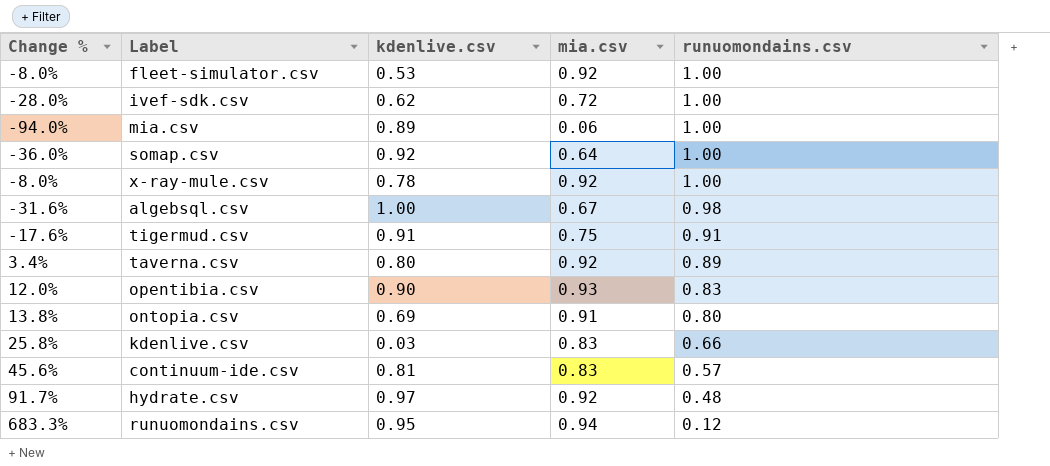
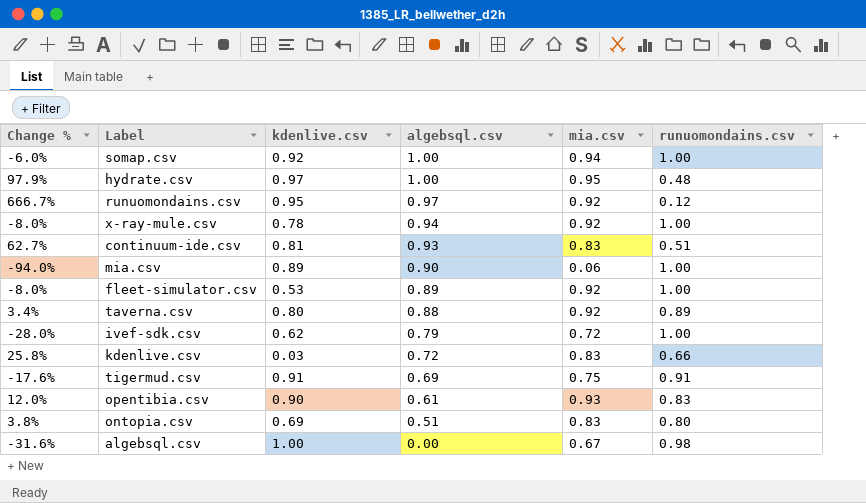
row order: runuomondains.csv descending -> algebsql.csv descending
column algebsql.csv | position: none -> 4
somap.csv | Change %: -36.0% -> -6.0%
somap.csv | mia.csv: 0.64 -> 0.94
hydrate.csv | Change %: 91.7% -> 97.9%
hydrate.csv | mia.csv: 0.92 -> 0.95
runuomondains.csv | Change %: 683.3% -> 666.7%
runuomondains.csv | mia.csv: 0.94 -> 0.92
continuum-ide.csv | Change %: 45.6% -> 62.7%
continuum-ide.csv | runuomondains.csv: 0.57 -> 0.51
ontopia.csv | Change %: 13.8% -> 3.8%
ontopia.csv | mia.csv: 0.91 -> 0.83

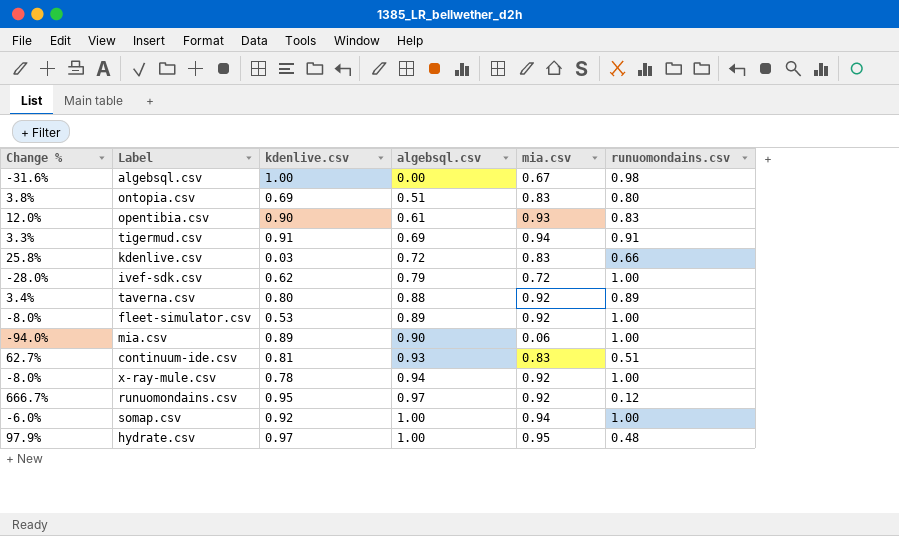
row order: algebsql.csv descending -> algebsql.csv ascending
tigermud.csv | Change %: -17.6% -> 3.3%
tigermud.csv | mia.csv: 0.75 -> 0.94

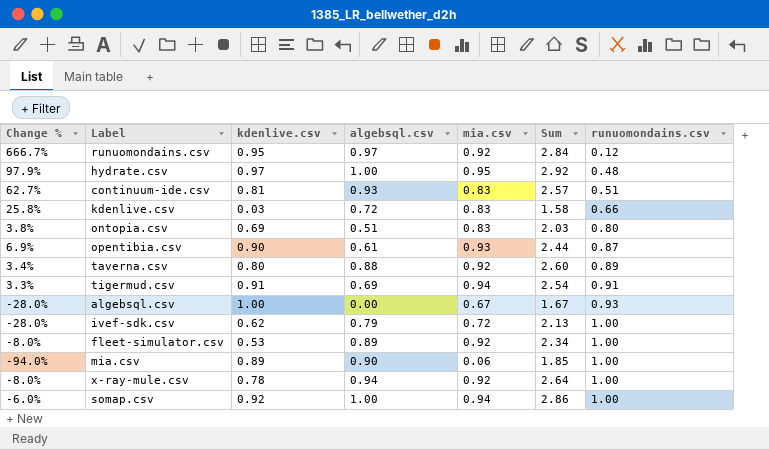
row order: algebsql.csv ascending -> runuomondains.csv ascending
column Sum | formula: none -> [kdenlive.csv] + [algebsql.csv] + [mia.csv]
opentibia.csv | Change %: 12.0% -> 6.9%
opentibia.csv | runuomondains.csv: 0.83 -> 0.87
algebsql.csv | Change %: -31.6% -> -28.0%
algebsql.csv | runuomondains.csv: 0.98 -> 0.93

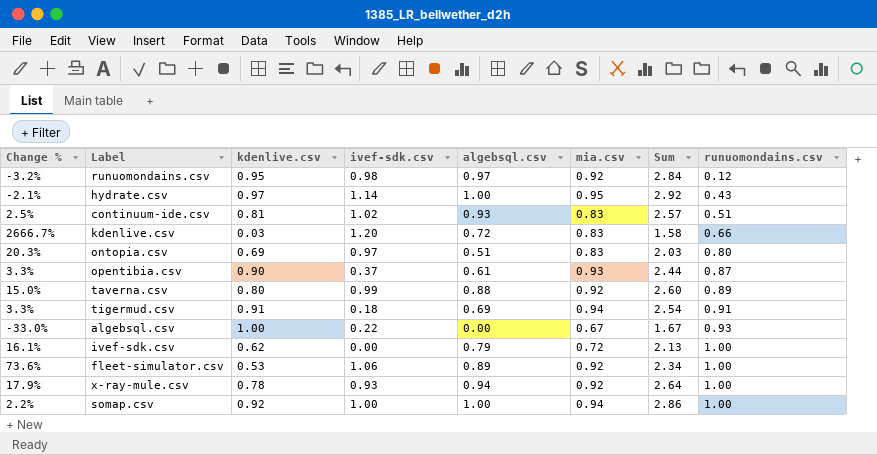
column Change % | formula: ([mia.csv] - [runuomondains.csv]) / [runuomondains.csv] -> ([mia.csv] - [kdenlive.csv]) / [kdenlive.csv]
column ivef-sdk.csv | position: none -> 4
row mia.csv: -94.0% | 0.89 | 0.90 | 0.06 | 1.85 | 1.00 -> none
hydrate.csv | runuomondains.csv: 0.48 -> 0.43

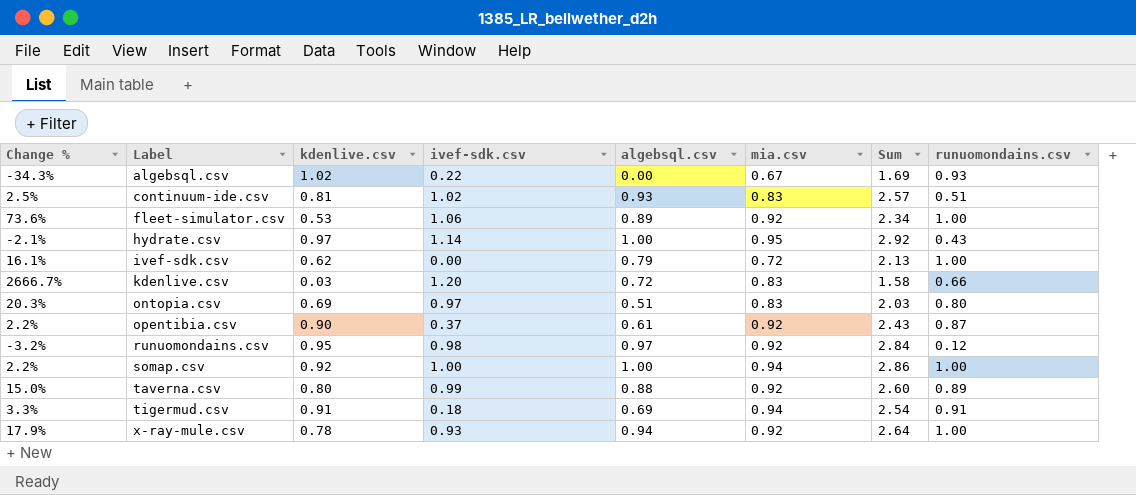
row order: runuomondains.csv ascending -> Label ascending
algebsql.csv | Change %: -33.0% -> -34.3%
algebsql.csv | kdenlive.csv: 1.00 -> 1.02
algebsql.csv | Sum: 1.67 -> 1.69
opentibia.csv | Change %: 3.3% -> 2.2%
opentibia.csv | mia.csv: 0.93 -> 0.92
opentibia.csv | Sum: 2.44 -> 2.43

